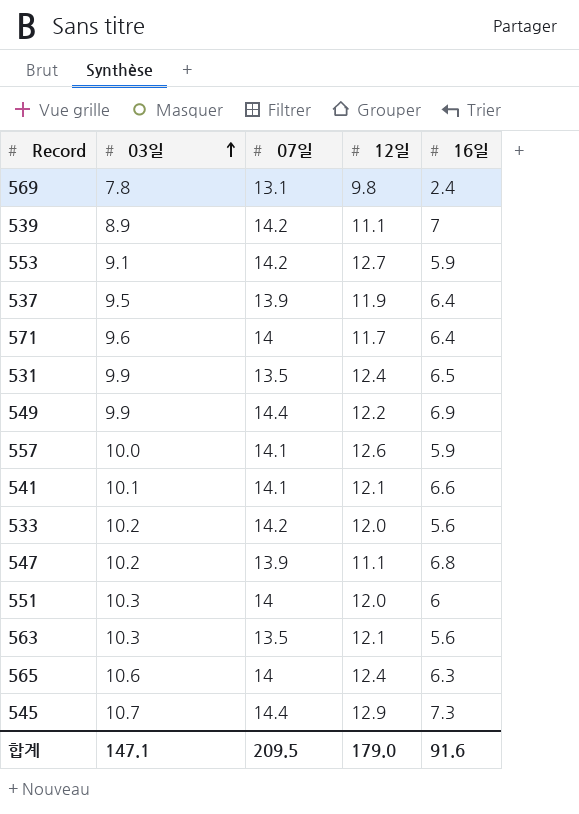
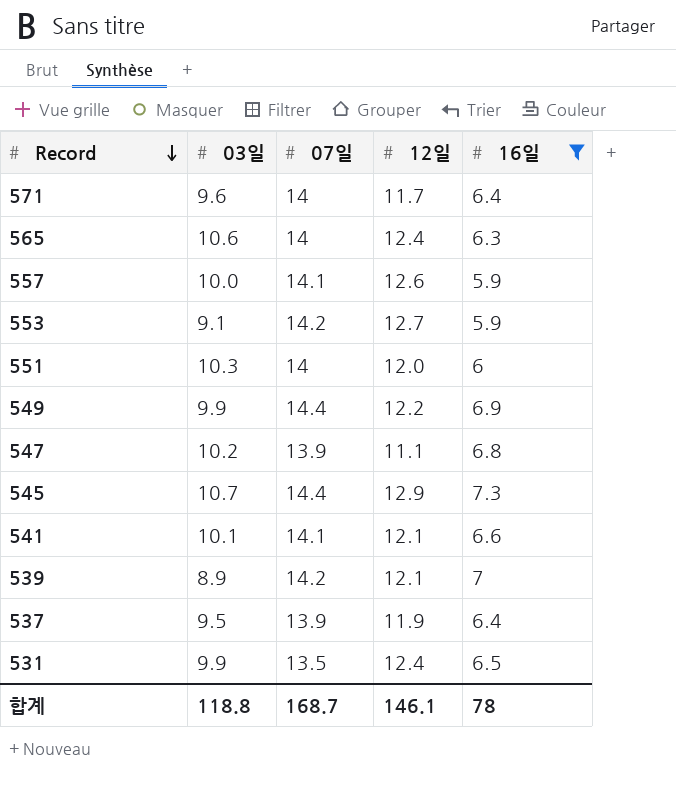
filter: none -> 16일 >= 5.9
row order: 03일 ascending -> Record descending
539 | 12일: 11.1 -> 12.1
합계 | 03일: 147.1 -> 118.8
합계 | 07일: 209.5 -> 168.7
합계 | 12일: 179.0 -> 146.1
합계 | 16일: 91.6 -> 78

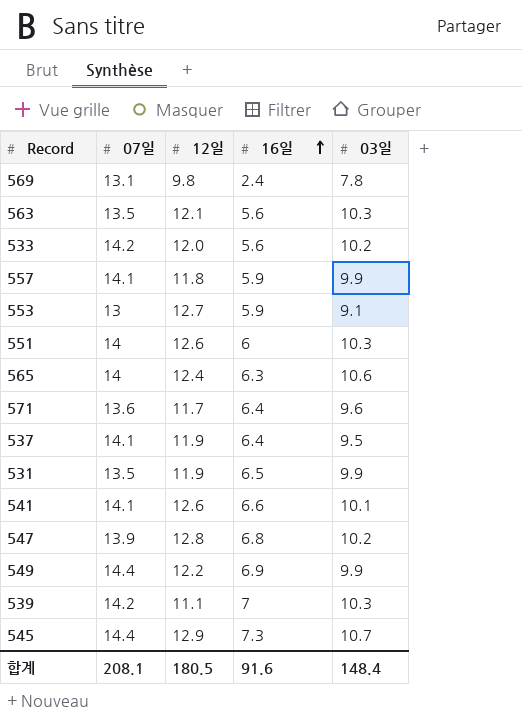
filter: 16일 >= 5.9 -> none
row order: Record descending -> 16일 ascending
column 03일 | position: 2 -> 5
557 | 12일: 12.6 -> 11.8
557 | 03일: 10.0 -> 9.9
553 | 07일: 14.2 -> 13
551 | 12일: 12.0 -> 12.6
571 | 07일: 14 -> 13.6
537 | 07일: 13.9 -> 14.1
531 | 12일: 12.4 -> 11.9
541 | 12일: 12.1 -> 12.6
547 | 12일: 11.1 -> 12.8
539 | 12일: 12.1 -> 11.1
539 | 03일: 8.9 -> 10.3
합계 | 07일: 168.7 -> 208.1
합계 | 12일: 146.1 -> 180.5
합계 | 16일: 78 -> 91.6
합계 | 03일: 118.8 -> 148.4

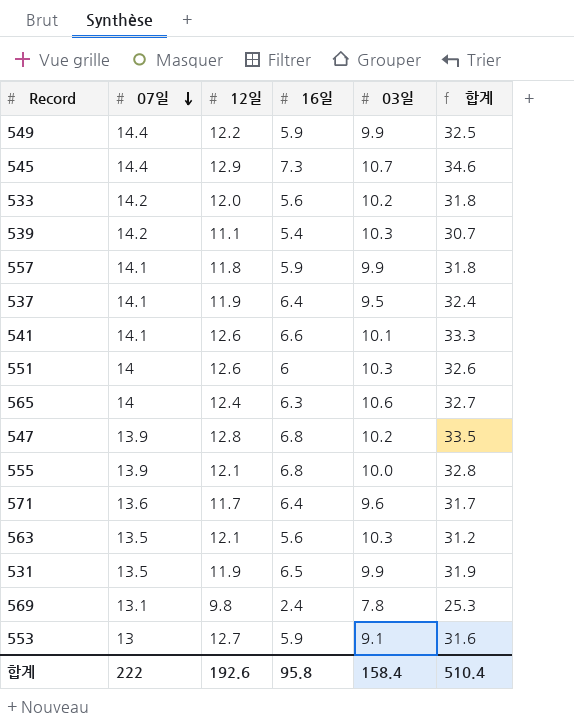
row order: 16일 ascending -> 07일 descending
column 합계 | formula: none -> [07일] + [12일] + [16일]
549 | 16일: 6.9 -> 5.9
539 | 16일: 7 -> 5.4
row 555: none -> 13.9 | 12.1 | 6.8 | 10.0 | 32.8
합계 | 07일: 208.1 -> 222
합계 | 12일: 180.5 -> 192.6
합계 | 16일: 91.6 -> 95.8
합계 | 03일: 148.4 -> 158.4

